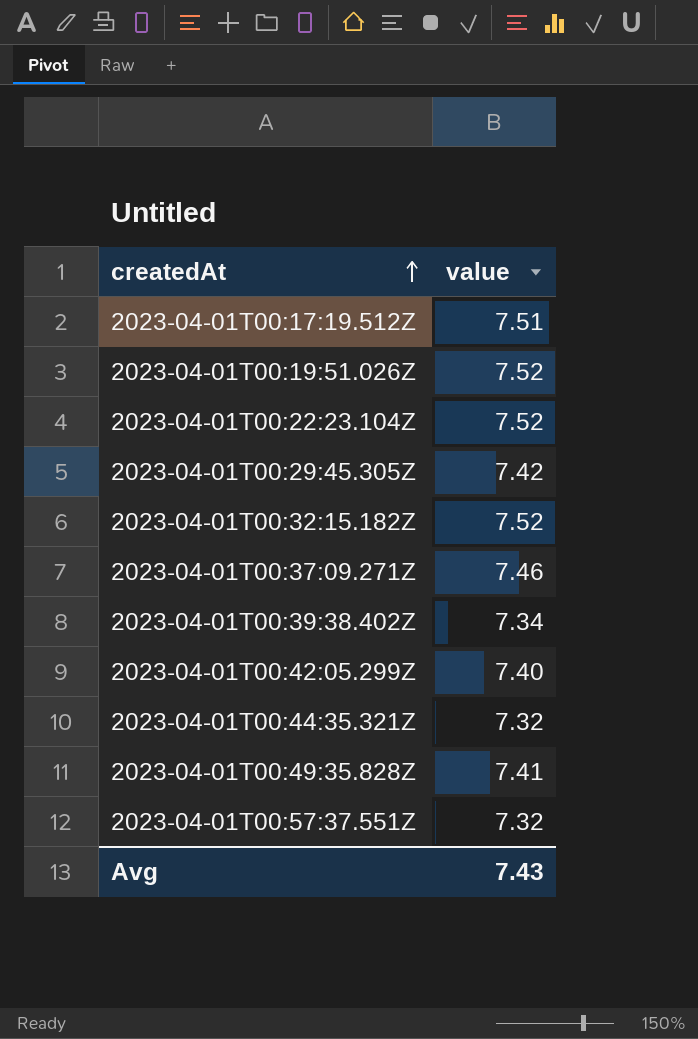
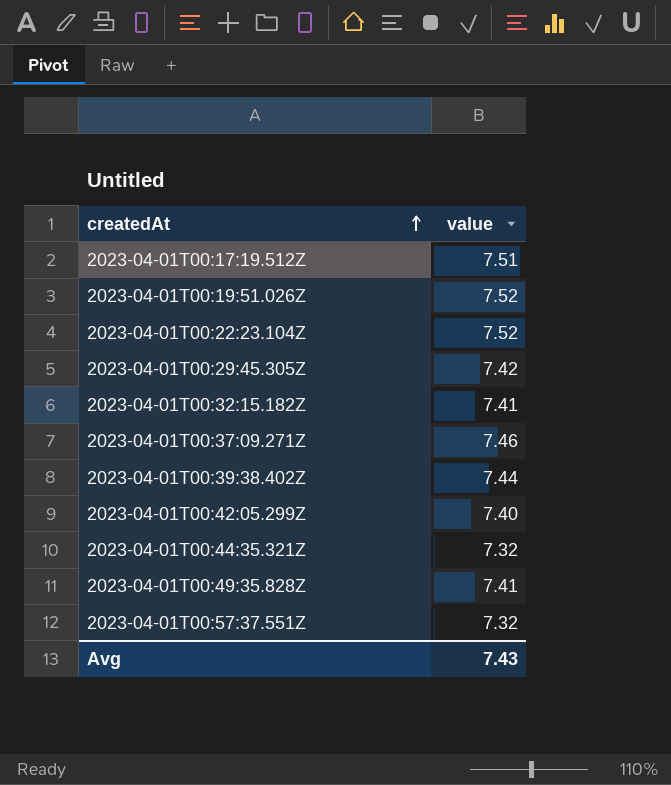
2023-04-01T00:32:15.182Z | value: 7.52 -> 7.41
2023-04-01T00:39:38.402Z | value: 7.34 -> 7.44

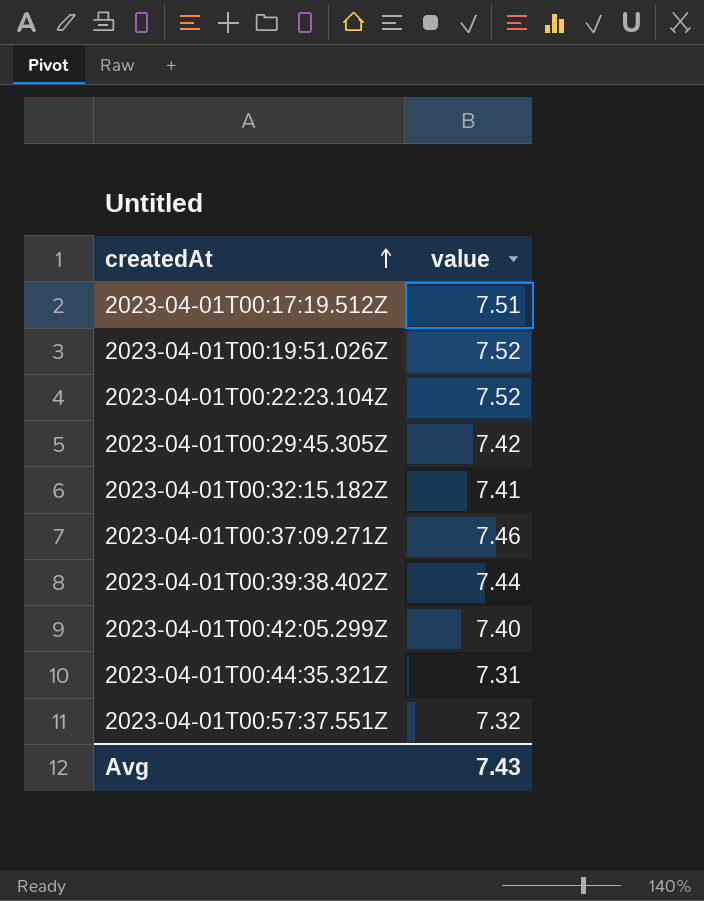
row 2023-04-01T00:49:35.828Z: 7.41 -> none
2023-04-01T00:44:35.321Z | value: 7.32 -> 7.31

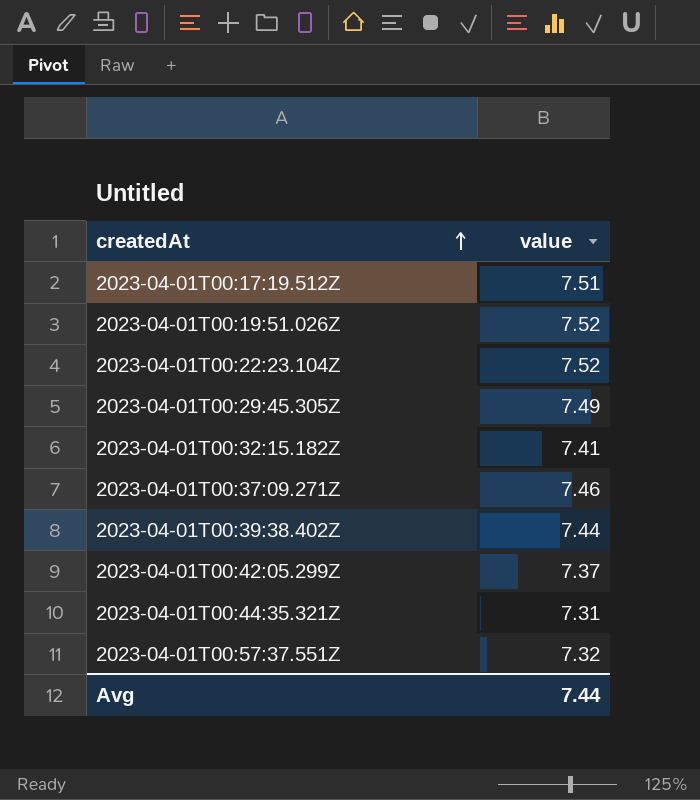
2023-04-01T00:29:45.305Z | value: 7.42 -> 7.49
2023-04-01T00:42:05.299Z | value: 7.40 -> 7.37
Avg | value: 7.43 -> 7.44

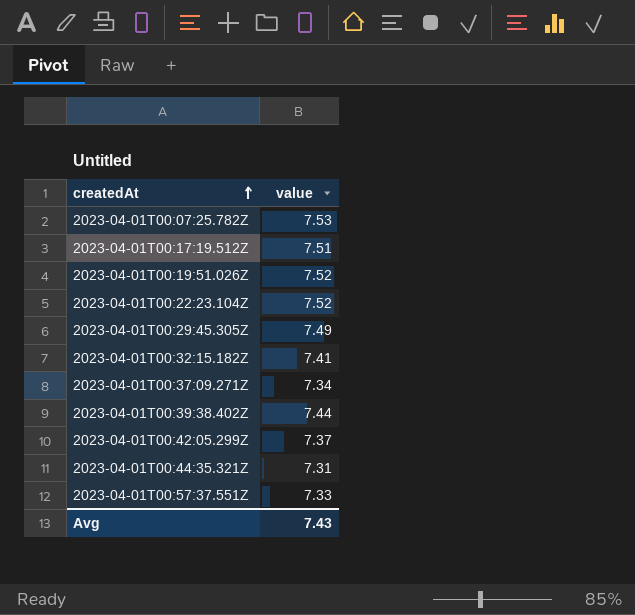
row 2023-04-01T00:07:25.782Z: none -> 7.53
2023-04-01T00:37:09.271Z | value: 7.46 -> 7.34
2023-04-01T00:57:37.551Z | value: 7.32 -> 7.33
Avg | value: 7.44 -> 7.43

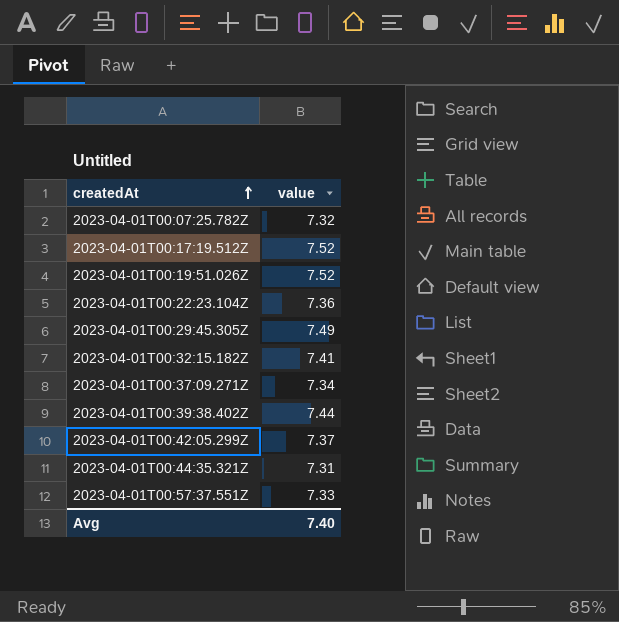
2023-04-01T00:07:25.782Z | value: 7.53 -> 7.32
2023-04-01T00:17:19.512Z | value: 7.51 -> 7.52
2023-04-01T00:22:23.104Z | value: 7.52 -> 7.36
Avg | value: 7.43 -> 7.40

